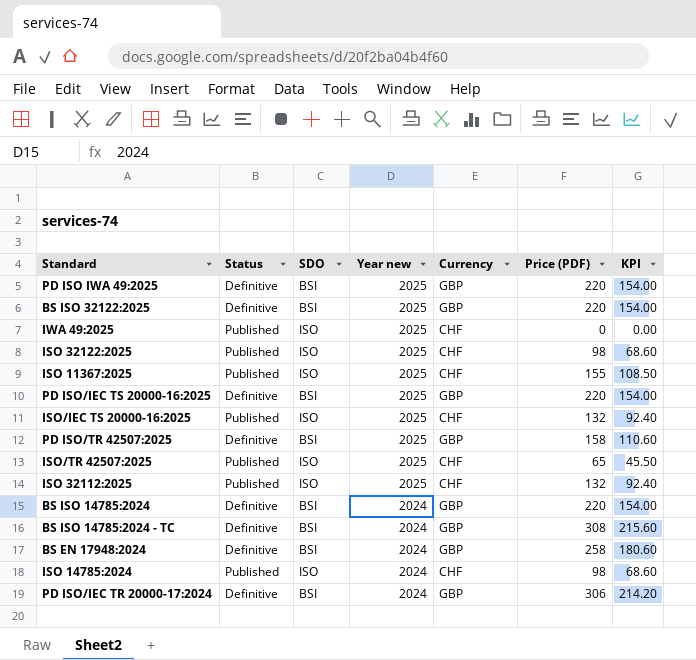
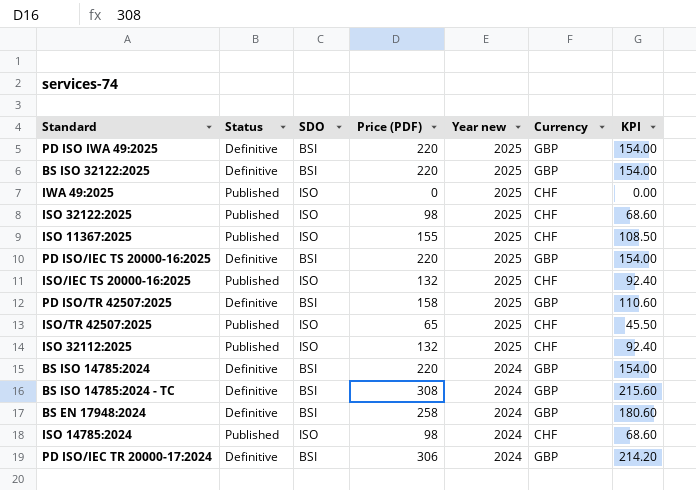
column Price (PDF) | position: 6 -> 4

